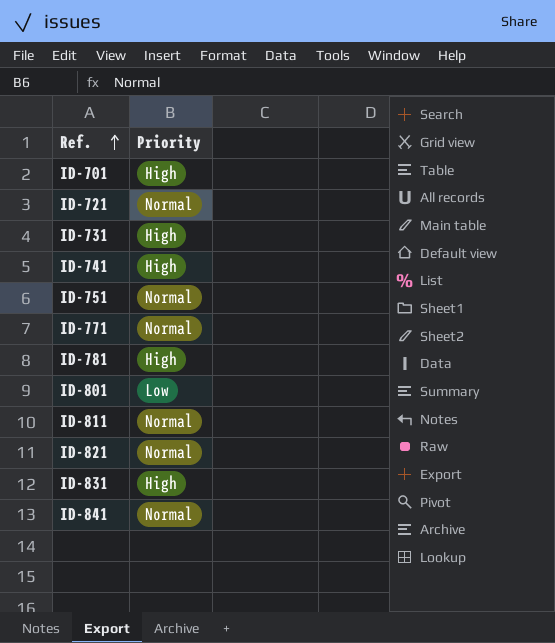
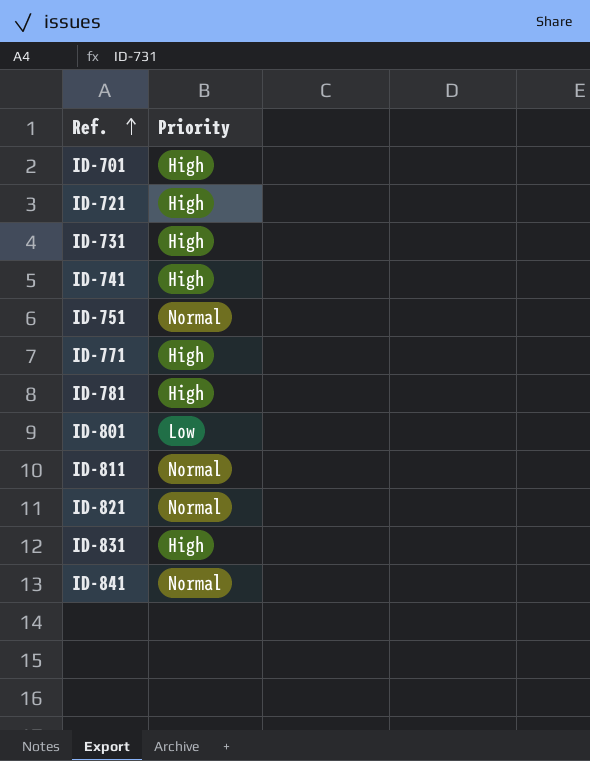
ID-721 | Priority: Normal -> High
ID-771 | Priority: Normal -> High

